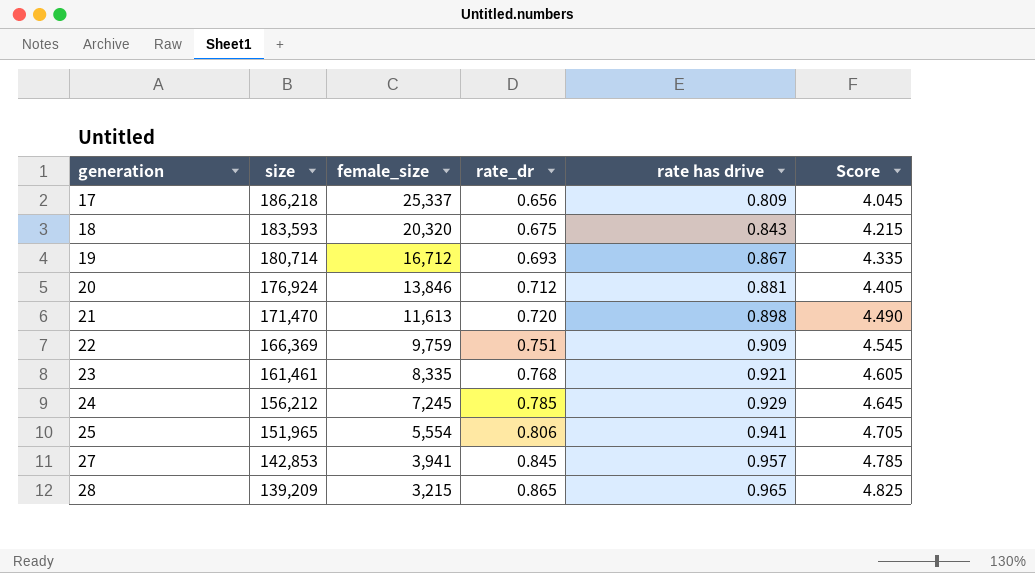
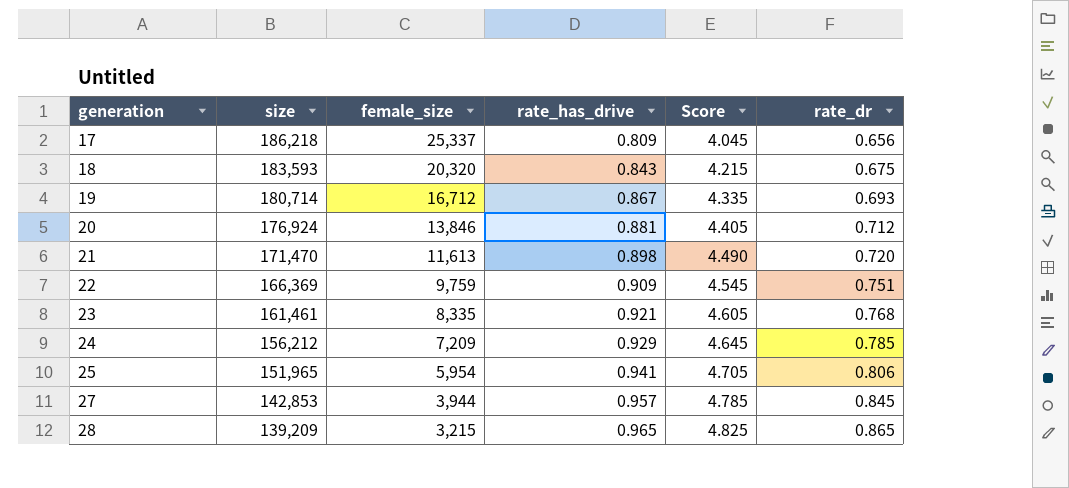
column name: rate has drive -> rate_has_drive
column rate_dr | position: 4 -> 6
24 | female_size: 7,245 -> 7,209
25 | female_size: 5,554 -> 5,954
27 | female_size: 3,941 -> 3,944

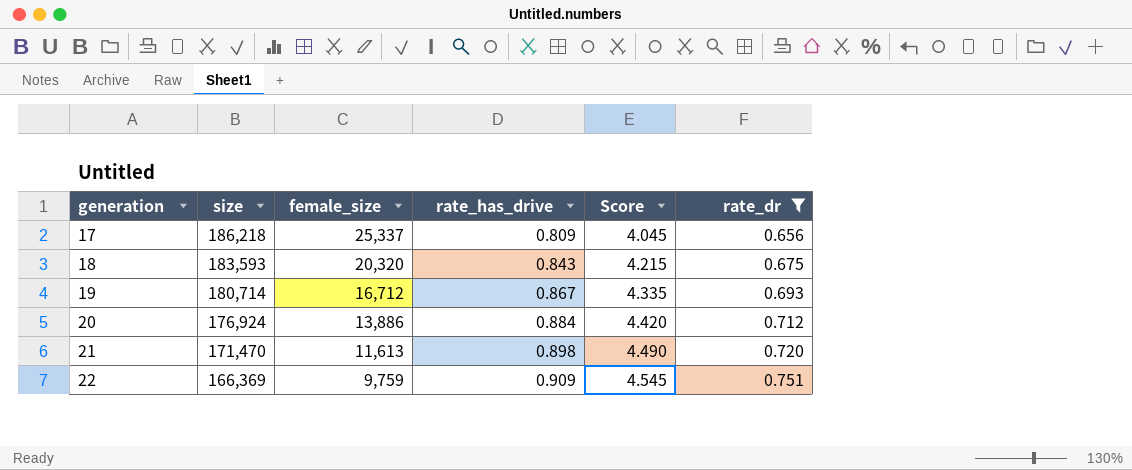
filter: none -> rate_dr <= 0.751
20 | female_size: 13,846 -> 13,886
20 | rate_has_drive: 0.881 -> 0.884
20 | Score: 4.405 -> 4.420

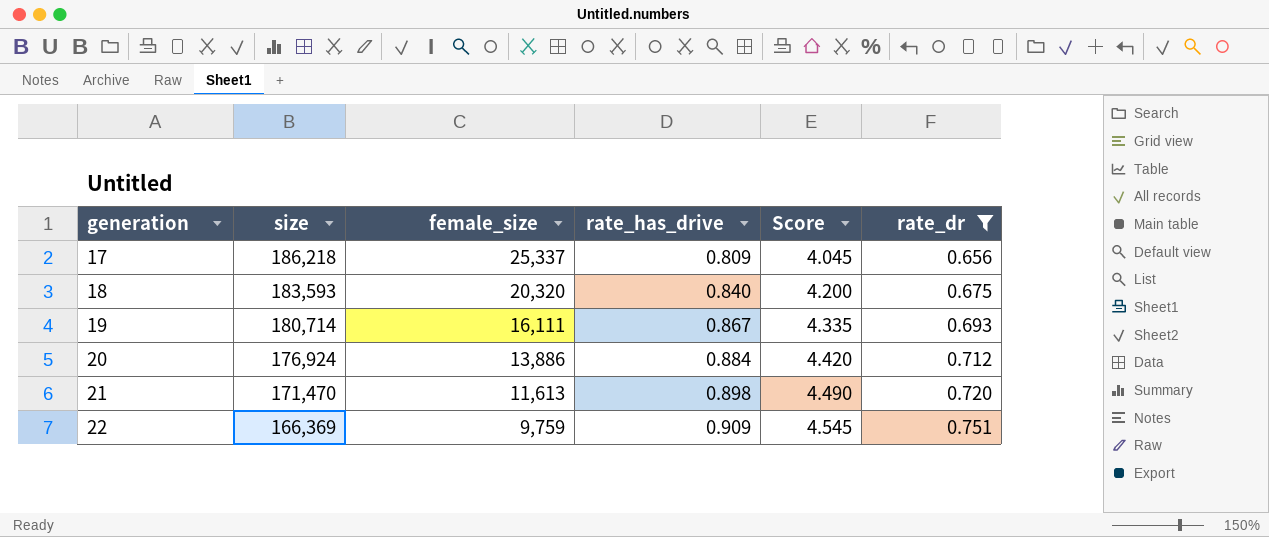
18 | rate_has_drive: 0.843 -> 0.840
18 | Score: 4.215 -> 4.200
19 | female_size: 16,712 -> 16,111

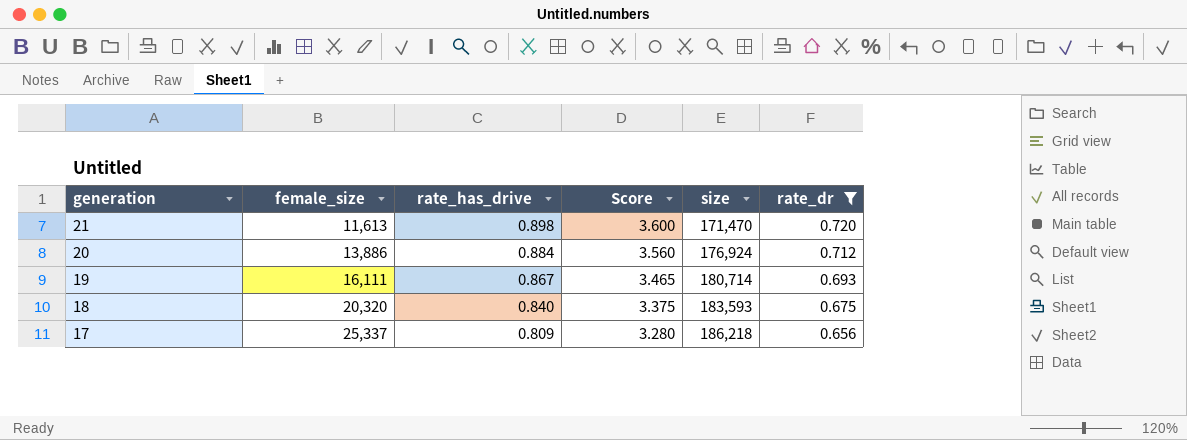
row order: generation ascending -> generation descending
column Score | formula: [rate_has_drive] * 5 -> [rate_dr] * 5
column size | position: 2 -> 5
row 22: 166,369 | 9,759 | 0.909 | 4.545 | 0.751 -> none

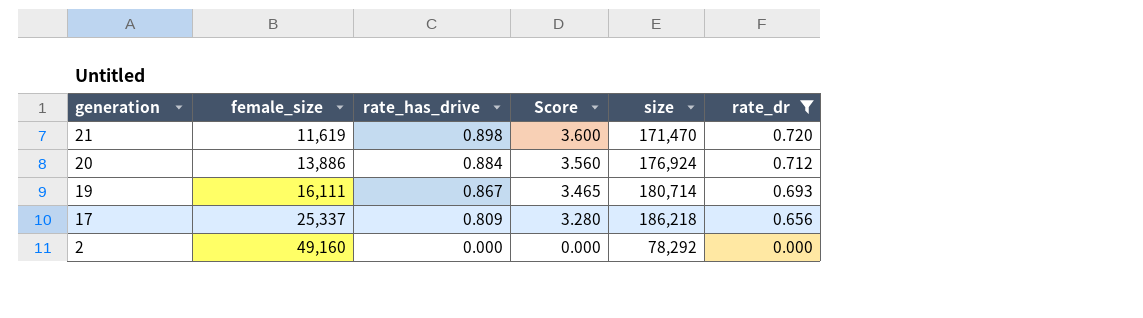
row 18: 20,320 | 0.840 | 3.375 | 183,593 | 0.675 -> none
21 | female_size: 11,613 -> 11,619
row 2: none -> 49,160 | 0.000 | 0.000 | 78,292 | 0.000

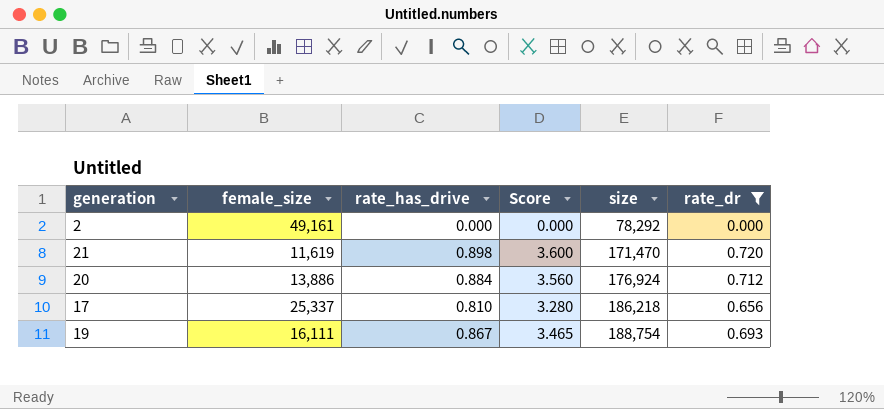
row order: generation descending -> size ascending
2 | female_size: 49,160 -> 49,161
17 | rate_has_drive: 0.809 -> 0.810
19 | size: 180,714 -> 188,754

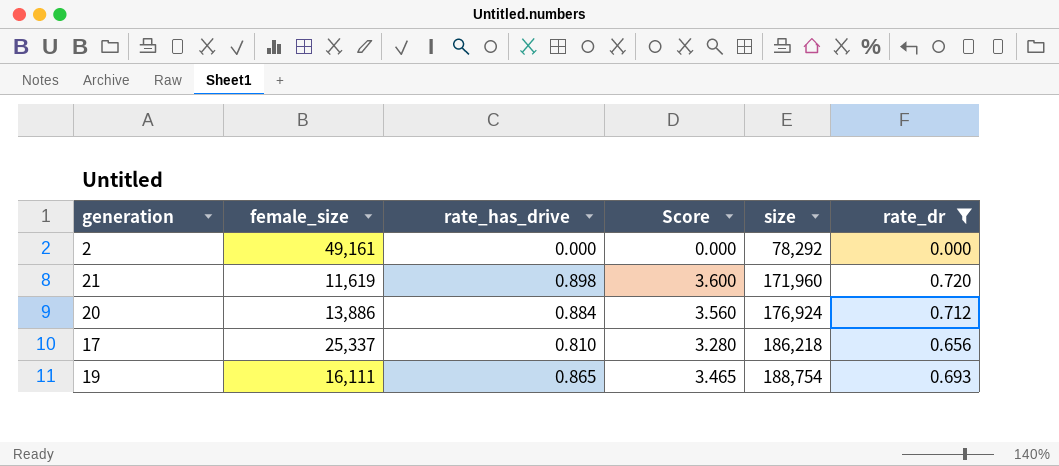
21 | size: 171,470 -> 171,960
19 | rate_has_drive: 0.867 -> 0.865

